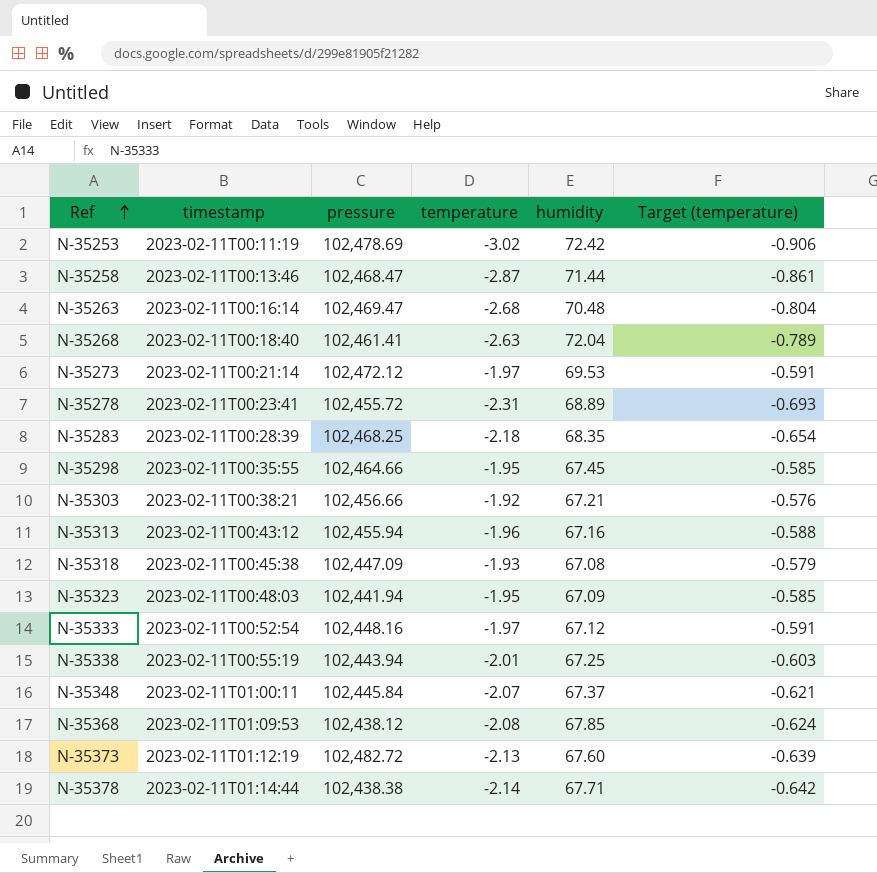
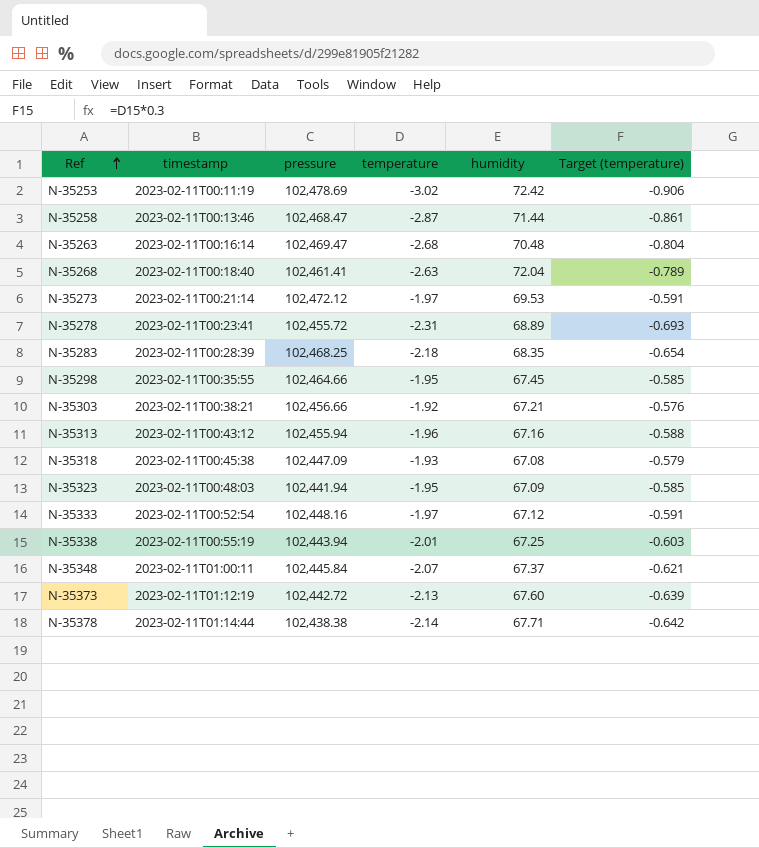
row N-35368: 2023-02-11T01:09:53 | 102,438.12 | -2.08 | 67.85 | -0.624 -> none
N-35373 | pressure: 102,482.72 -> 102,442.72

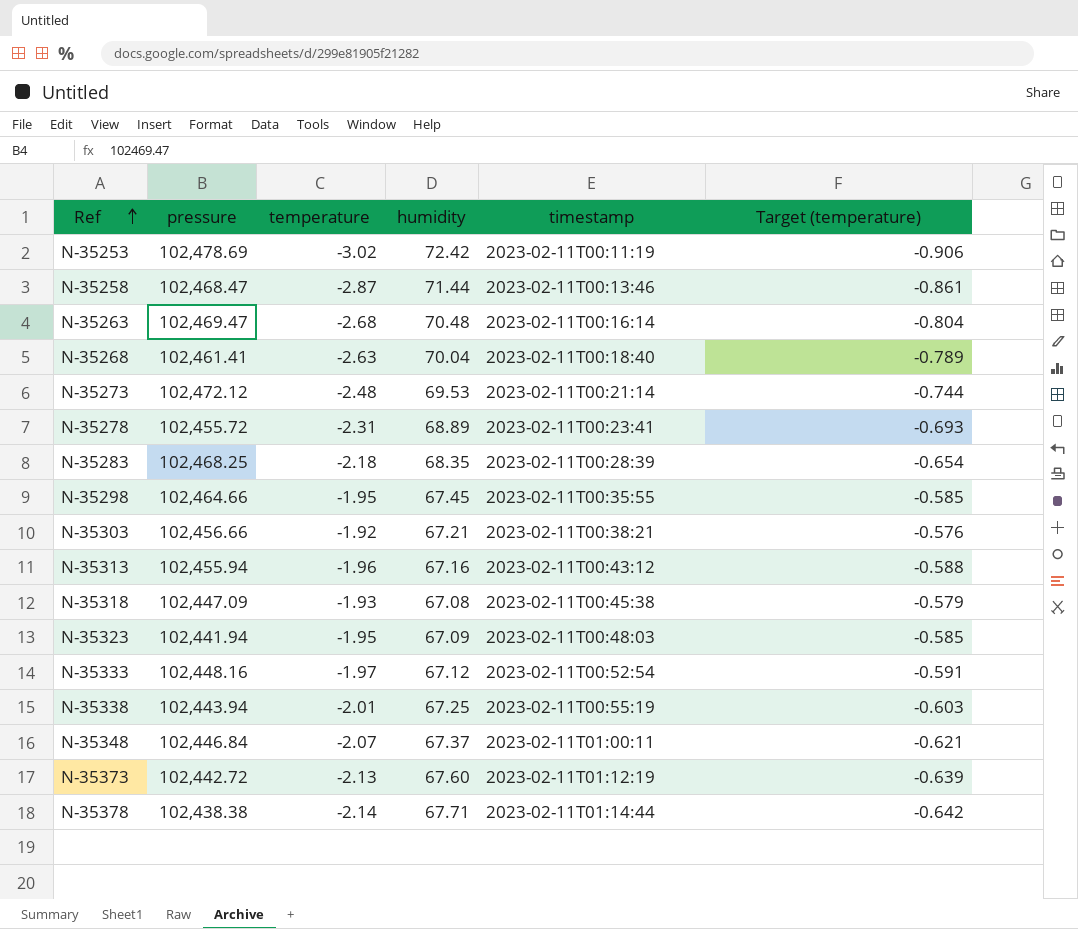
column timestamp | position: 2 -> 5
N-35268 | humidity: 72.04 -> 70.04
N-35273 | temperature: -1.97 -> -2.48
N-35273 | Target (temperature): -0.591 -> -0.744
N-35348 | pressure: 102,445.84 -> 102,446.84

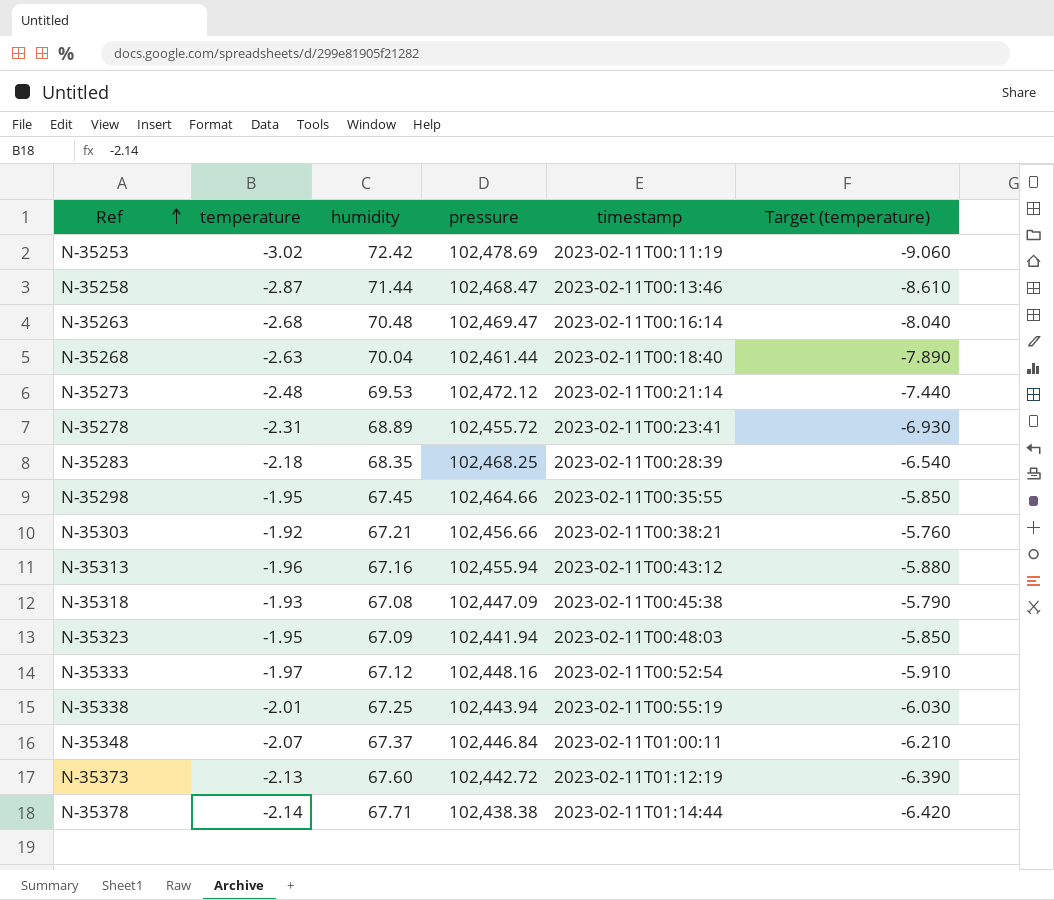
column pressure | position: 2 -> 4
column Target (temperature) | formula: [temperature] * 0.3 -> [temperature] * 3
N-35268 | pressure: 102,461.41 -> 102,461.44

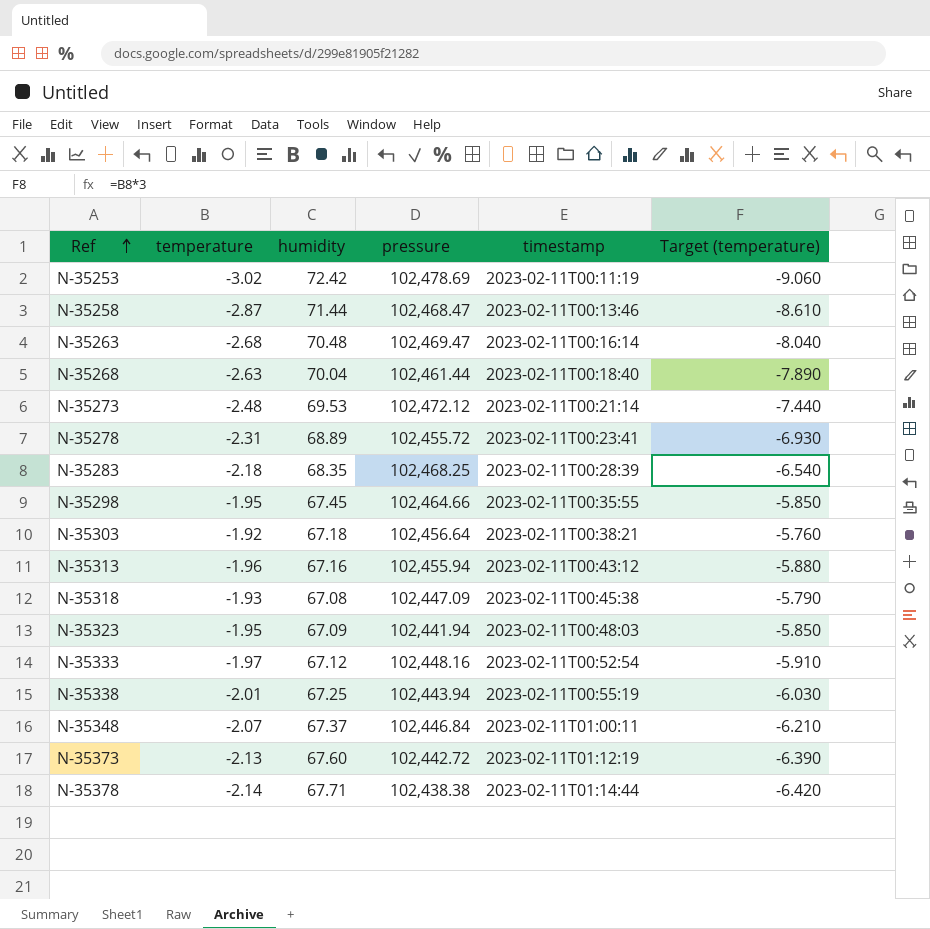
N-35303 | humidity: 67.21 -> 67.18
N-35303 | pressure: 102,456.66 -> 102,456.64

